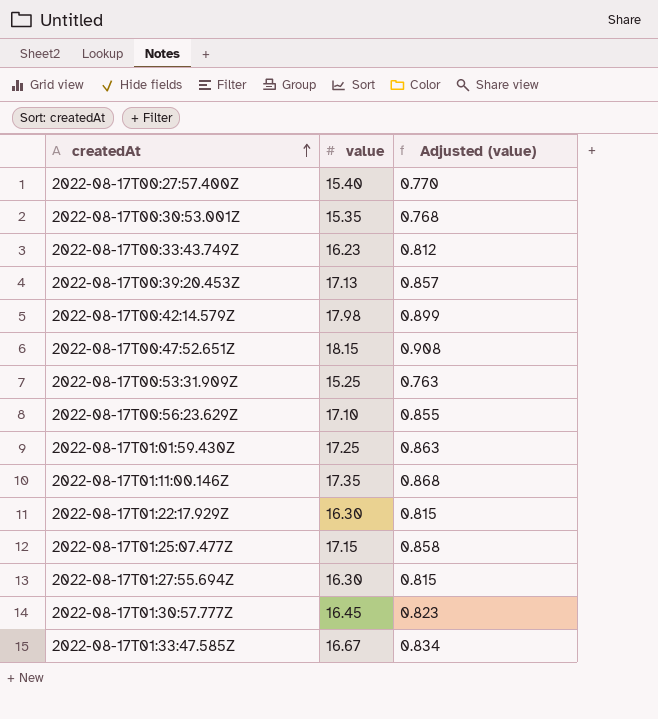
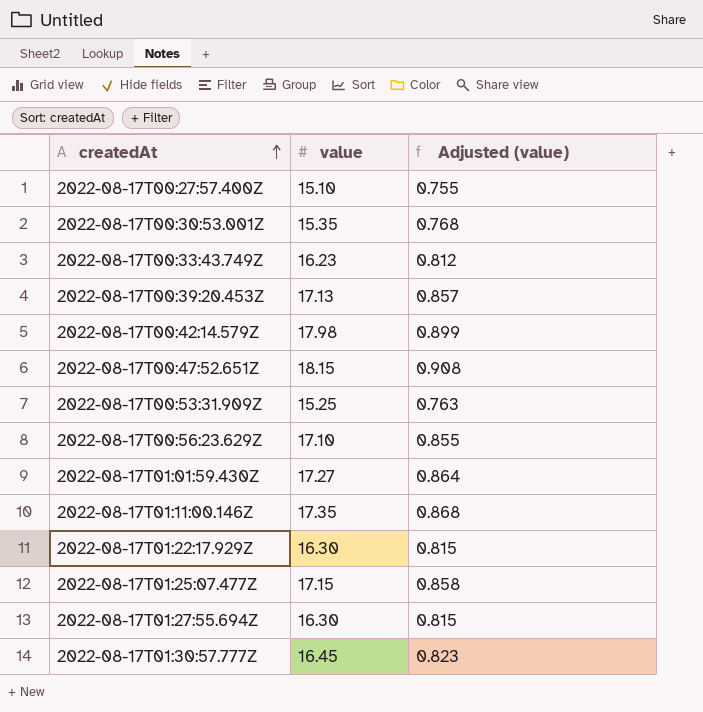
row 2022-08-17T01:33:47.585Z: 16.67 | 0.834 -> none
2022-08-17T00:27:57.400Z | value: 15.40 -> 15.10
2022-08-17T00:27:57.400Z | Adjusted (value): 0.770 -> 0.755
2022-08-17T01:01:59.430Z | value: 17.25 -> 17.27
2022-08-17T01:01:59.430Z | Adjusted (value): 0.863 -> 0.864

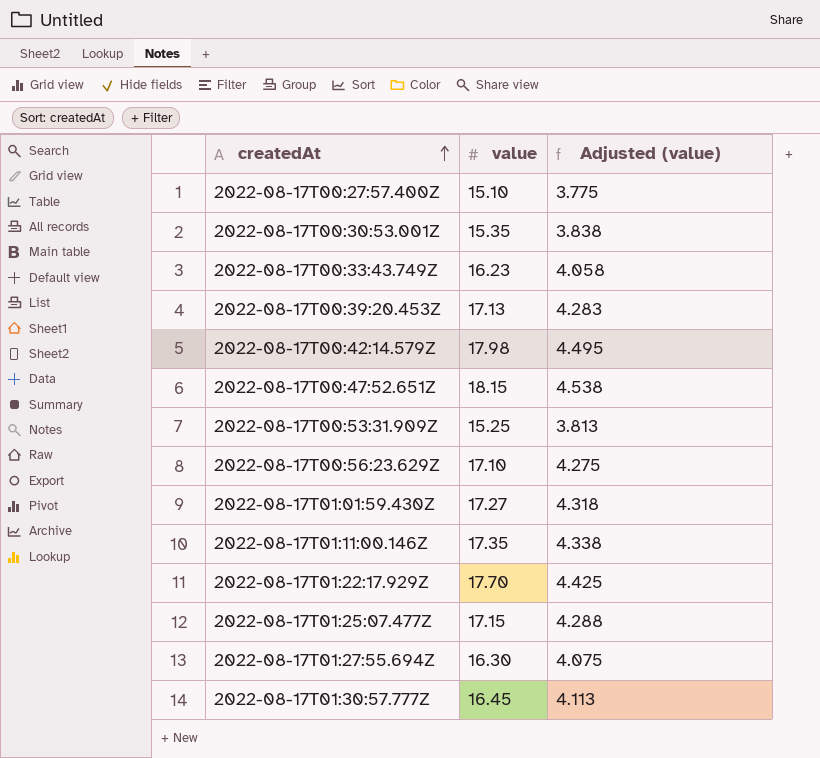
column Adjusted (value) | formula: [value] * 0.05 -> [value] * 0.25
2022-08-17T01:22:17.929Z | value: 16.30 -> 17.70

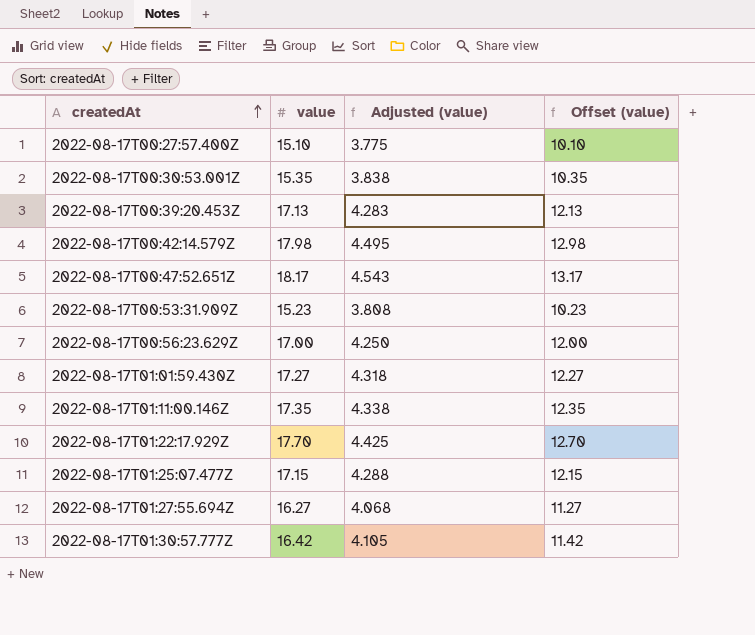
column Offset (value) | formula: none -> [value] - 5
row 2022-08-17T00:33:43.749Z: 16.23 | 4.058 -> none
2022-08-17T00:47:52.651Z | value: 18.15 -> 18.17
2022-08-17T00:47:52.651Z | Adjusted (value): 4.538 -> 4.543
2022-08-17T00:53:31.909Z | value: 15.25 -> 15.23
2022-08-17T00:53:31.909Z | Adjusted (value): 3.813 -> 3.808
2022-08-17T00:56:23.629Z | value: 17.10 -> 17.00
2022-08-17T00:56:23.629Z | Adjusted (value): 4.275 -> 4.250
2022-08-17T01:27:55.694Z | value: 16.30 -> 16.27
2022-08-17T01:27:55.694Z | Adjusted (value): 4.075 -> 4.068
2022-08-17T01:30:57.777Z | value: 16.45 -> 16.42
2022-08-17T01:30:57.777Z | Adjusted (value): 4.113 -> 4.105

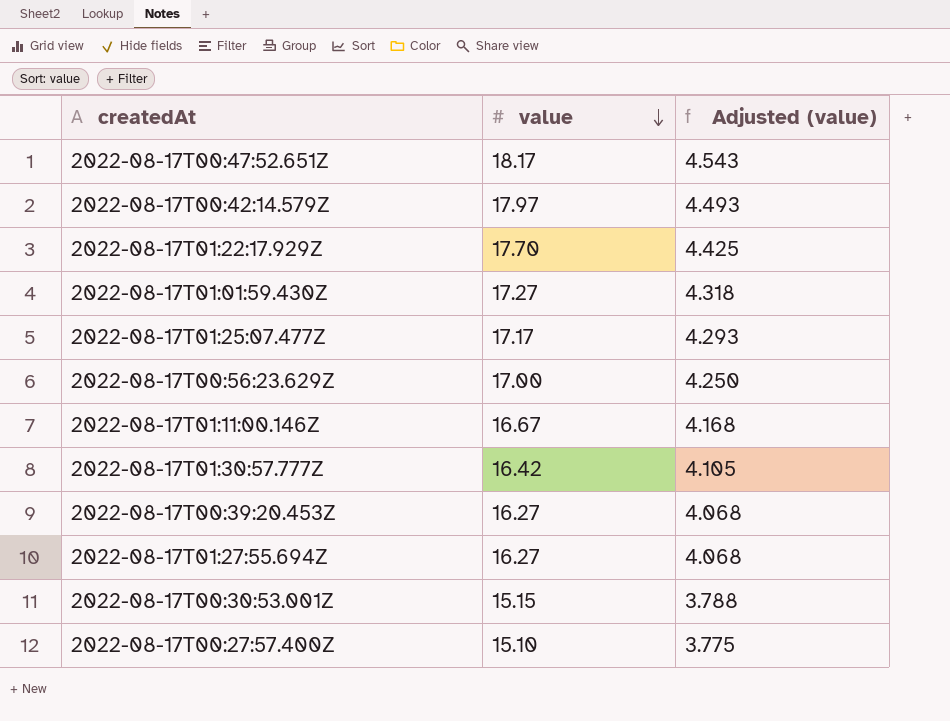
row order: createdAt ascending -> value descending
column Offset (value) | formula: [value] - 5 -> none
row 2022-08-17T00:53:31.909Z: 15.23 | 3.808 | 10.23 -> none
2022-08-17T00:42:14.579Z | value: 17.98 -> 17.97
2022-08-17T00:42:14.579Z | Adjusted (value): 4.495 -> 4.493
2022-08-17T01:25:07.477Z | value: 17.15 -> 17.17
2022-08-17T01:25:07.477Z | Adjusted (value): 4.288 -> 4.293
2022-08-17T01:11:00.146Z | value: 17.35 -> 16.67
2022-08-17T01:11:00.146Z | Adjusted (value): 4.338 -> 4.168
2022-08-17T00:39:20.453Z | value: 17.13 -> 16.27
2022-08-17T00:39:20.453Z | Adjusted (value): 4.283 -> 4.068
2022-08-17T00:30:53.001Z | value: 15.35 -> 15.15
2022-08-17T00:30:53.001Z | Adjusted (value): 3.838 -> 3.788

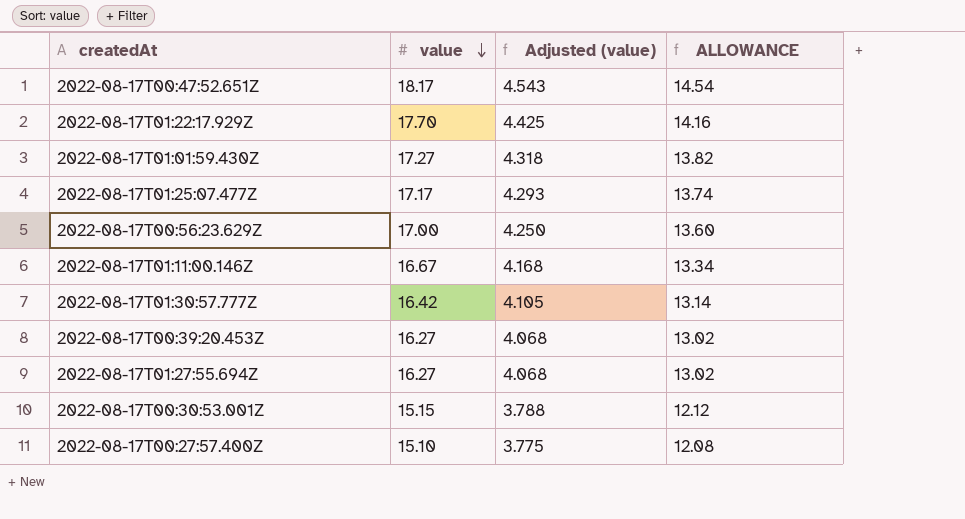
column ALLOWANCE | formula: none -> [value] * 0.8
row 2022-08-17T00:42:14.579Z: 17.97 | 4.493 -> none

